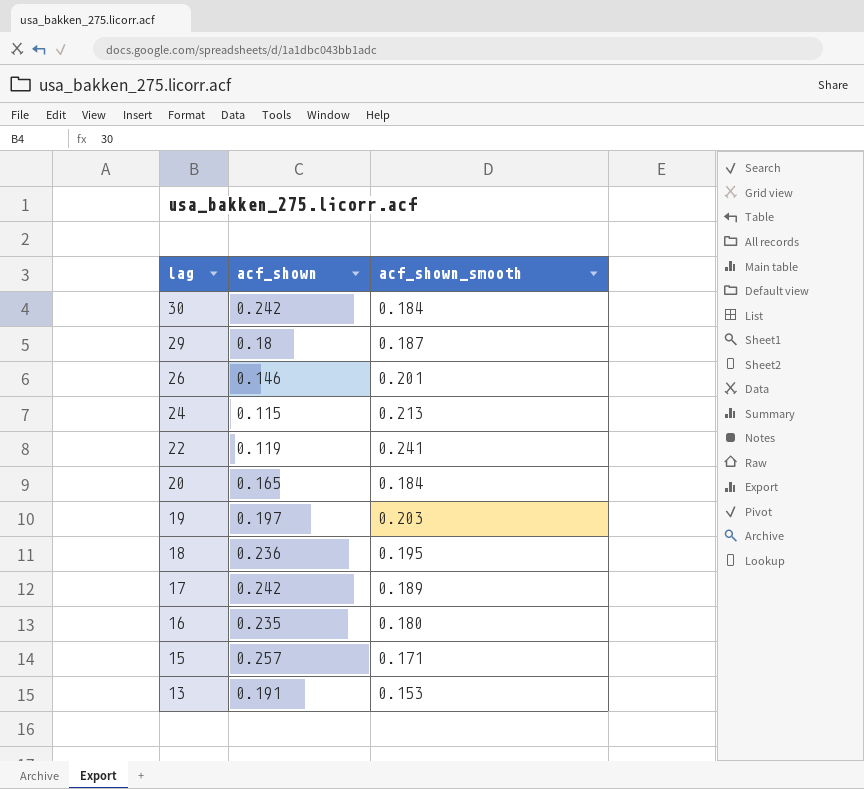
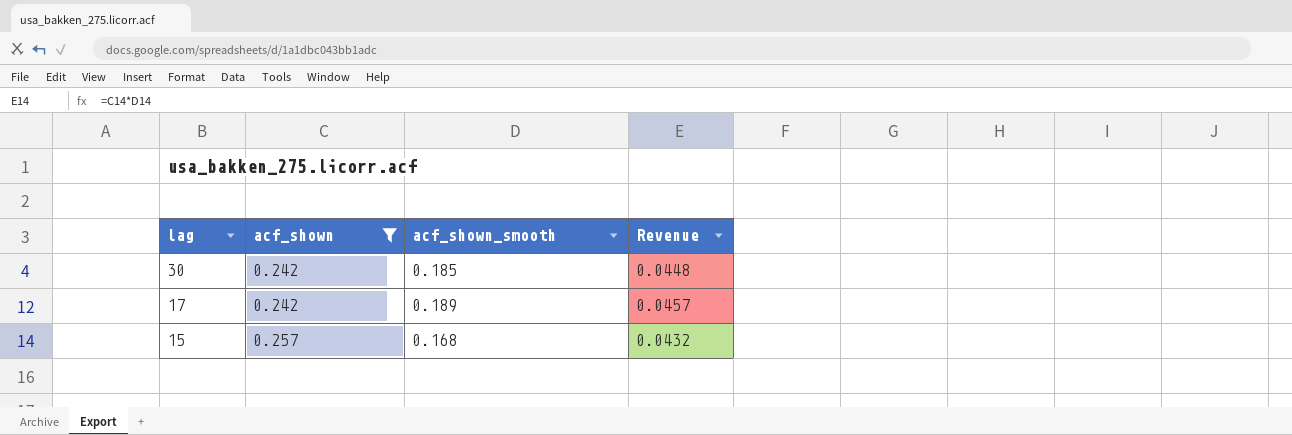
filter: none -> acf_shown >= 0.242
column Revenue | formula: none -> [acf_shown] * [acf_shown_smooth]
30 | acf_shown_smooth: 0.184 -> 0.185
15 | acf_shown_smooth: 0.171 -> 0.168

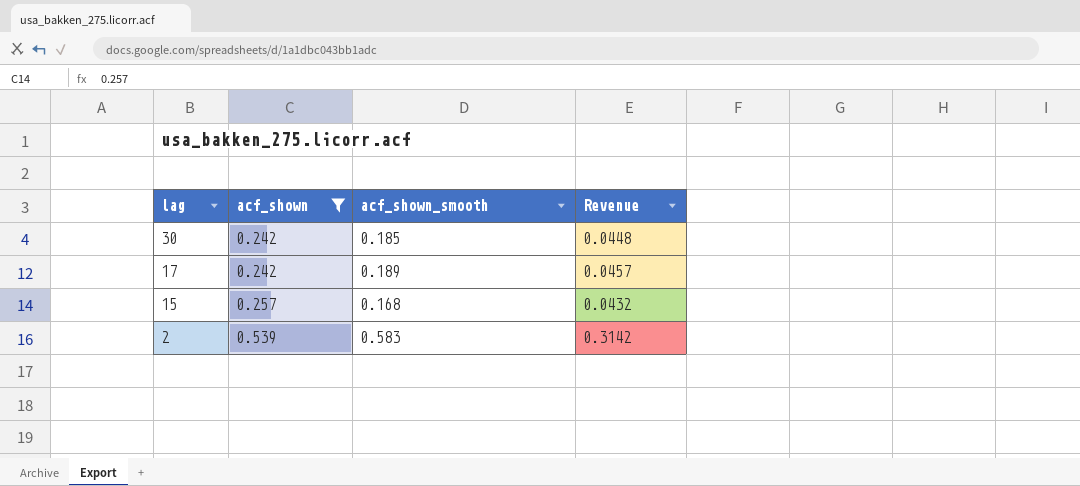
row 2: none -> 0.539 | 0.583 | 0.3142

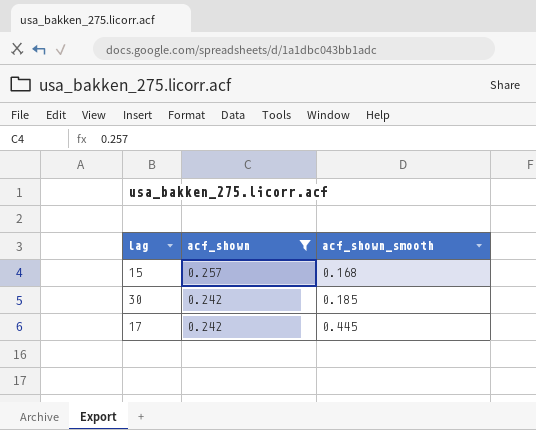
row order: lag descending -> acf_shown descending
column Revenue | formula: [acf_shown] * [acf_shown_smooth] -> none
row 2: 0.539 | 0.583 | 0.3142 -> none
17 | acf_shown_smooth: 0.189 -> 0.445

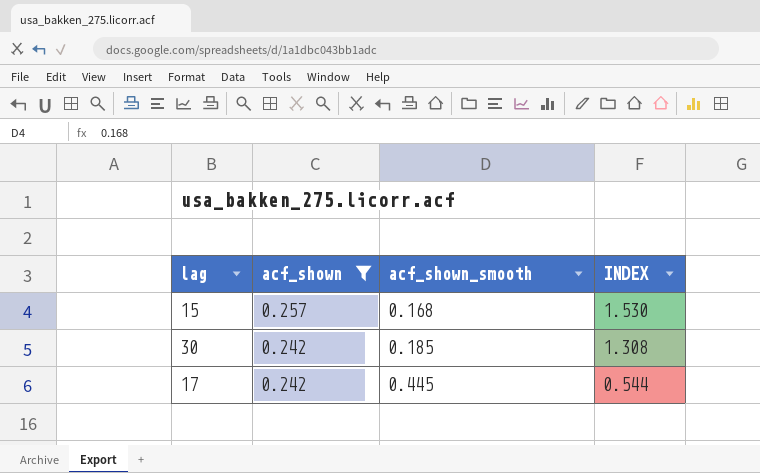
column INDEX | formula: none -> [acf_shown] / [acf_shown_smooth]

